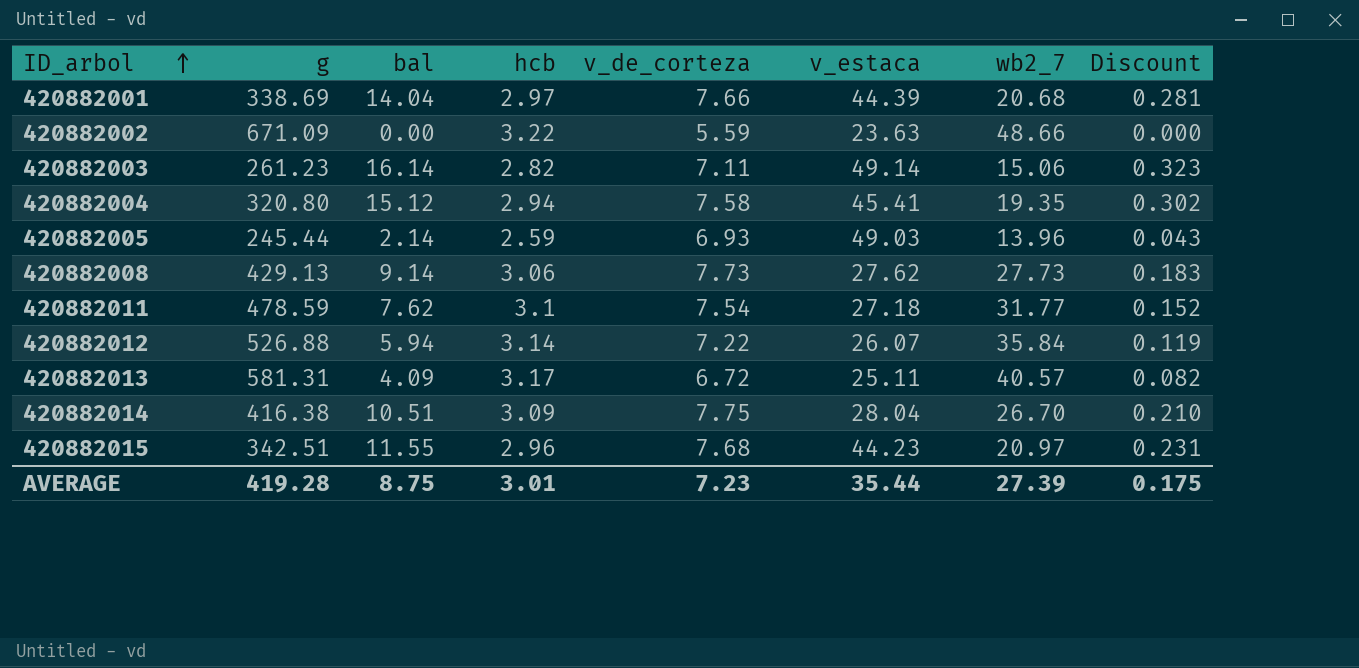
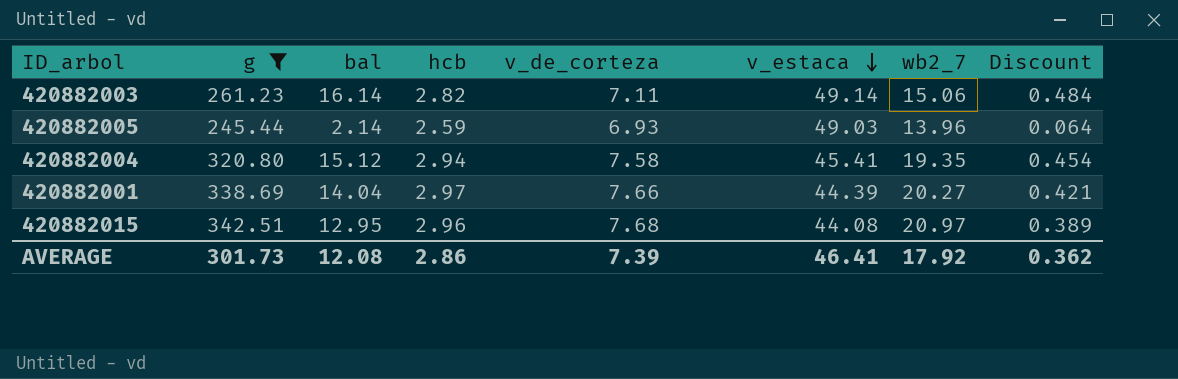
filter: none -> g <= 342.51
row order: ID_arbol ascending -> v_estaca descending
column Discount | formula: [bal] * 0.02 -> [bal] * 0.03
420882001 | wb2_7: 20.68 -> 20.27
420882015 | bal: 11.55 -> 12.95
420882015 | v_estaca: 44.23 -> 44.08
AVERAGE | g: 419.28 -> 301.73
AVERAGE | bal: 8.75 -> 12.08
AVERAGE | hcb: 3.01 -> 2.86
AVERAGE | v_de_corteza: 7.23 -> 7.39
AVERAGE | v_estaca: 35.44 -> 46.41
AVERAGE | wb2_7: 27.39 -> 17.92
AVERAGE | Discount: 0.175 -> 0.362

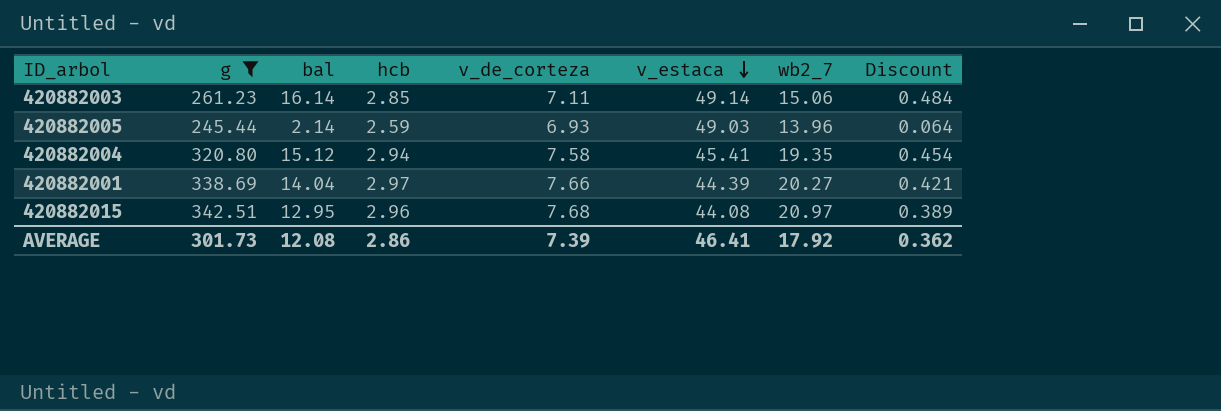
420882003 | hcb: 2.82 -> 2.85

